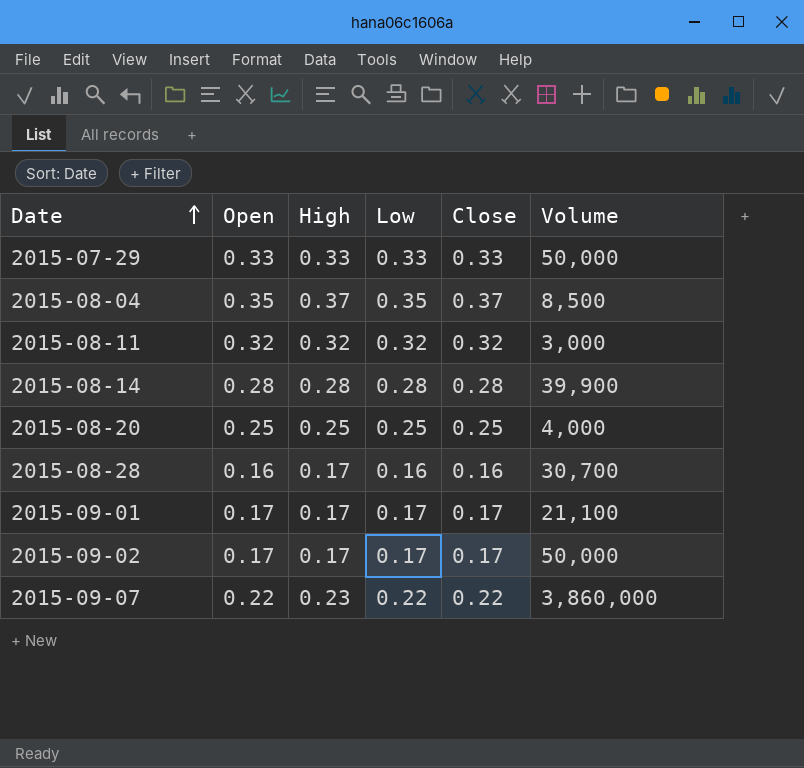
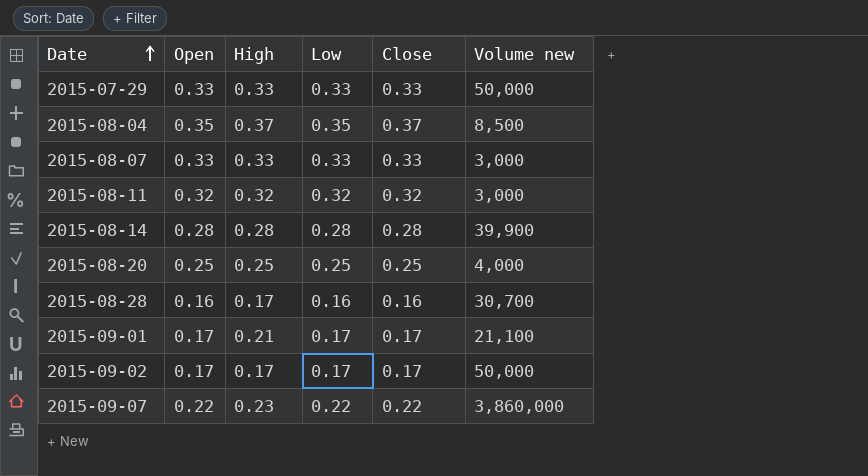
column name: Volume -> Volume new
row 2015-08-07: none -> 0.33 | 0.33 | 0.33 | 0.33 | 3,000
2015-09-01 | High: 0.17 -> 0.21

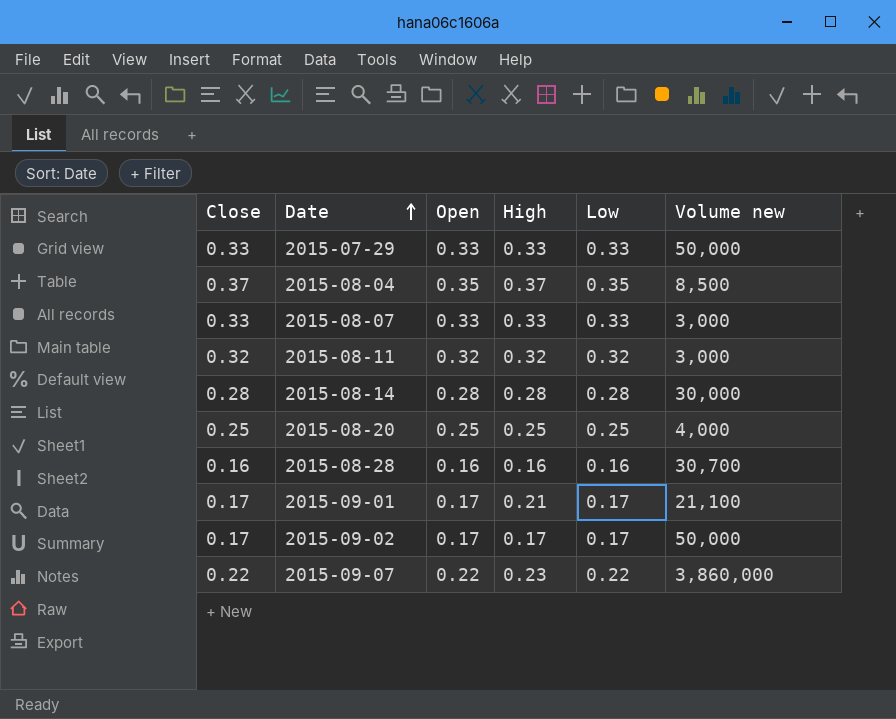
column Close | position: 5 -> 1
2015-08-14 | Volume new: 39,900 -> 30,000
2015-08-28 | High: 0.17 -> 0.16

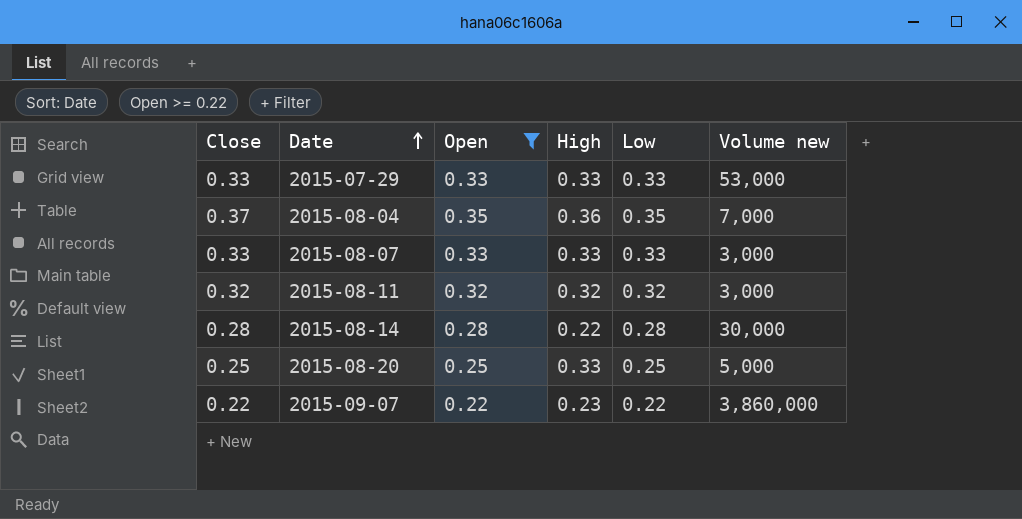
filter: none -> Open >= 0.22
2015-07-29 | Volume new: 50,000 -> 53,000
2015-08-04 | High: 0.37 -> 0.36
2015-08-04 | Volume new: 8,500 -> 7,000
2015-08-14 | High: 0.28 -> 0.22
2015-08-20 | High: 0.25 -> 0.33
2015-08-20 | Volume new: 4,000 -> 5,000

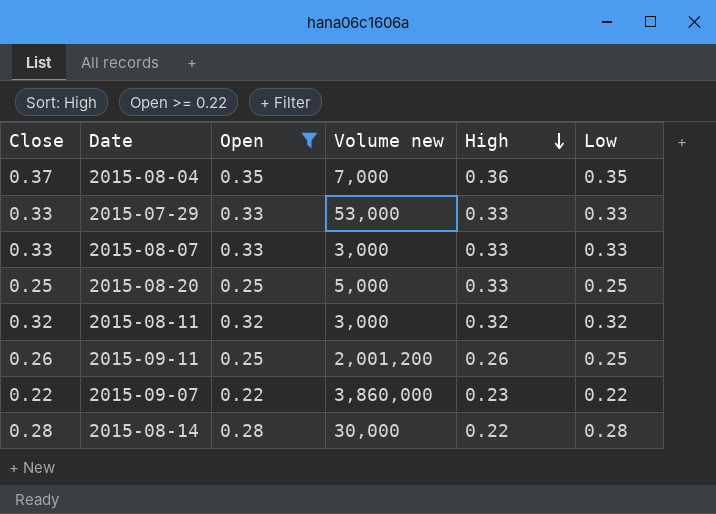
row order: Date ascending -> High descending
column Volume new | position: 6 -> 4
row 2015-09-11: none -> 0.26 | 0.25 | 2,001,200 | 0.26 | 0.25

